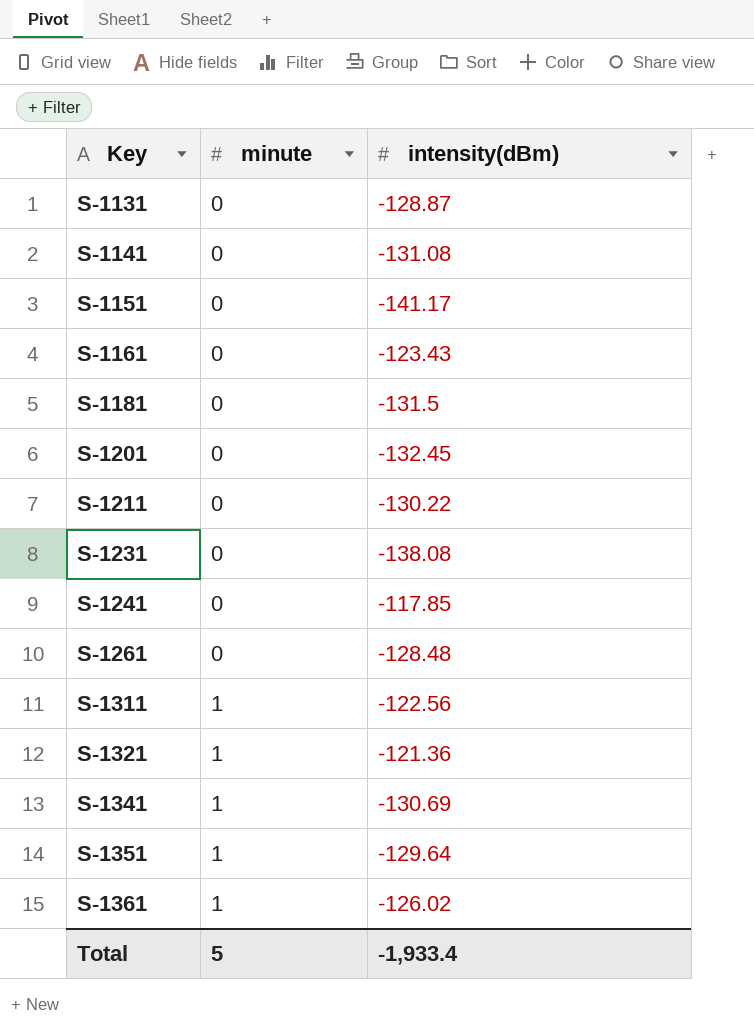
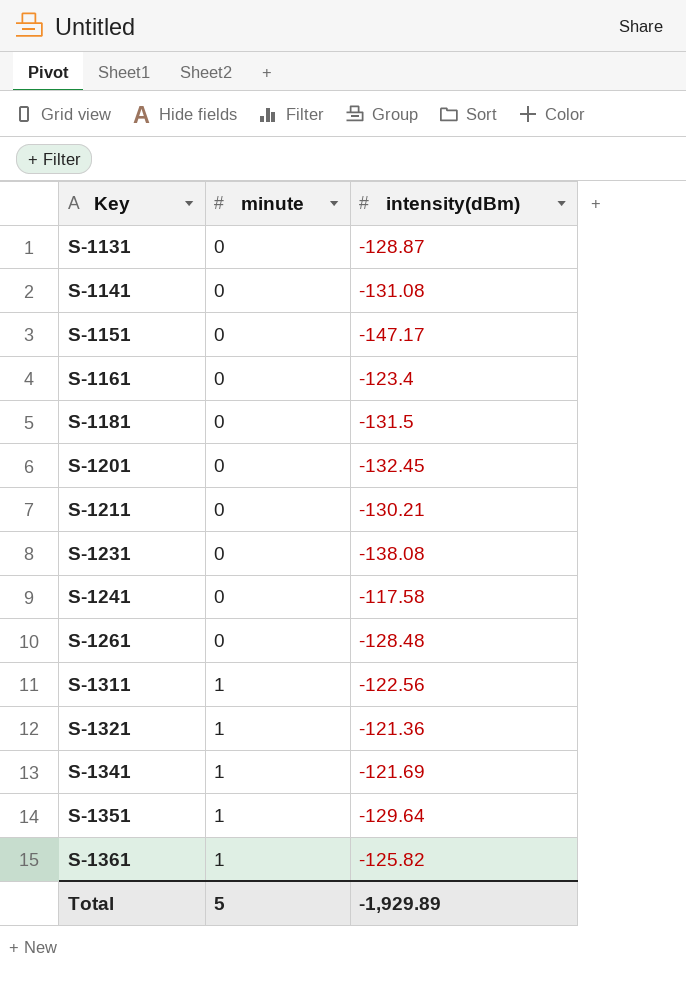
S-1151 | intensity(dBm): -141.17 -> -147.17
S-1161 | intensity(dBm): -123.43 -> -123.4
S-1211 | intensity(dBm): -130.22 -> -130.21
S-1241 | intensity(dBm): -117.85 -> -117.58
S-1341 | intensity(dBm): -130.69 -> -121.69
S-1361 | intensity(dBm): -126.02 -> -125.82
Total | intensity(dBm): -1,933.4 -> -1,929.89

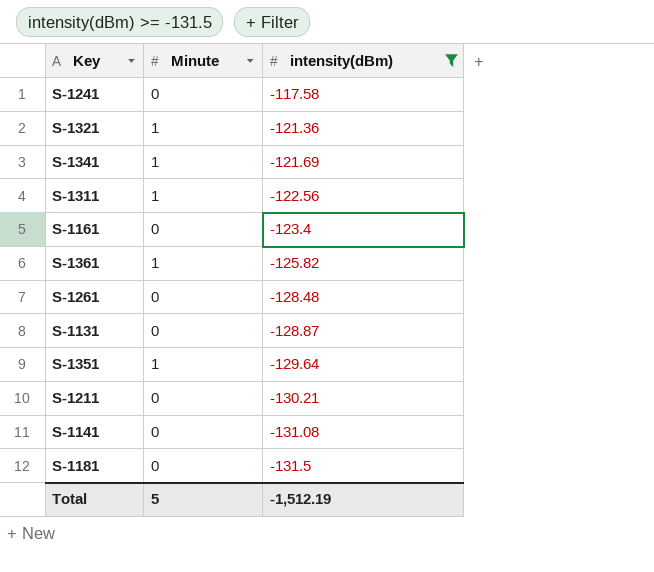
filter: none -> intensity(dBm) >= -131.5
row order: Key ascending -> intensity(dBm) descending
column name: minute -> Minute
Total | intensity(dBm): -1,929.89 -> -1,512.19

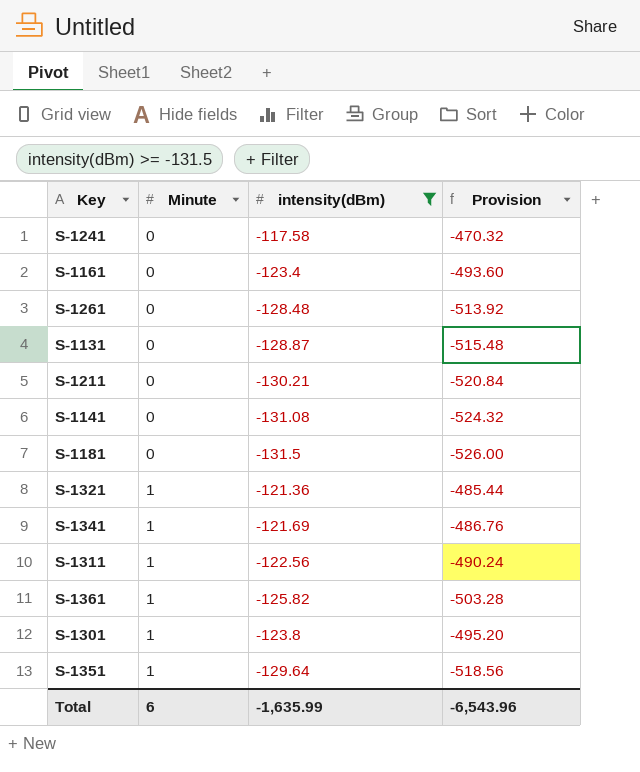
row order: intensity(dBm) descending -> Minute ascending
column Provision | formula: none -> [intensity(dBm)] * 4
row S-1301: none -> 1 | -123.8 | -495.20
Total | Minute: 5 -> 6
Total | intensity(dBm): -1,512.19 -> -1,635.99

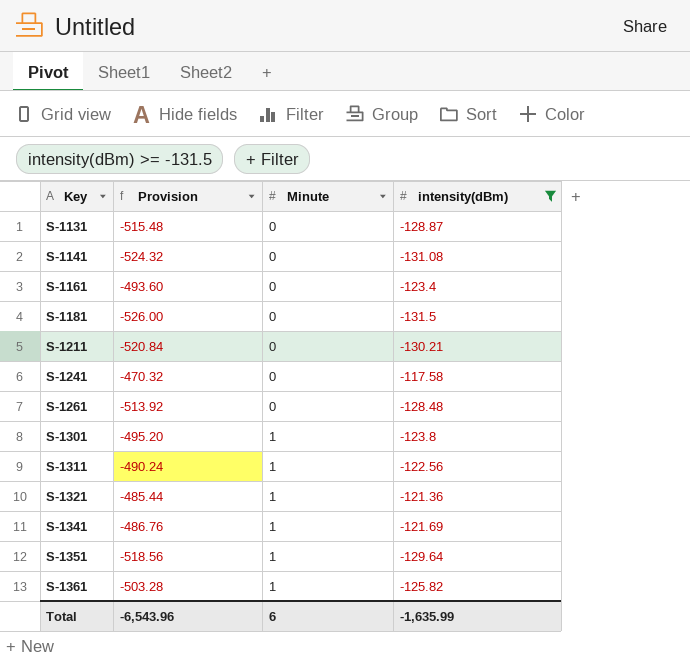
row order: Minute ascending -> Key ascending
column Provision | position: 4 -> 2

